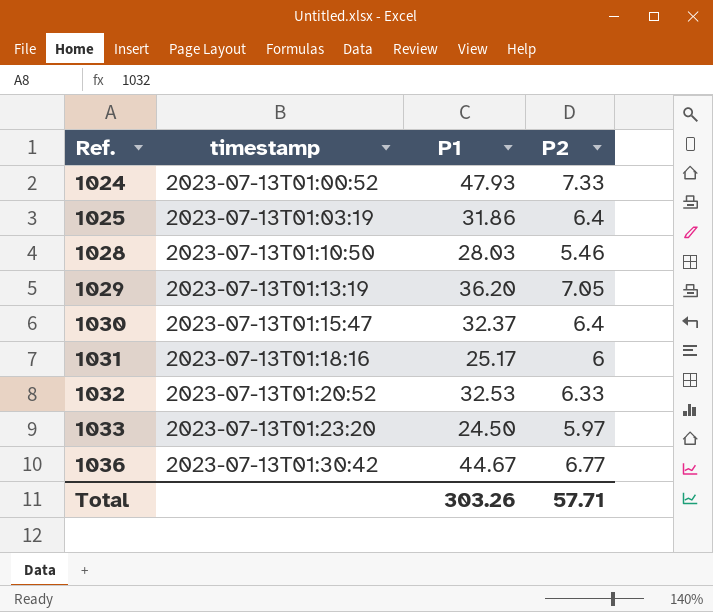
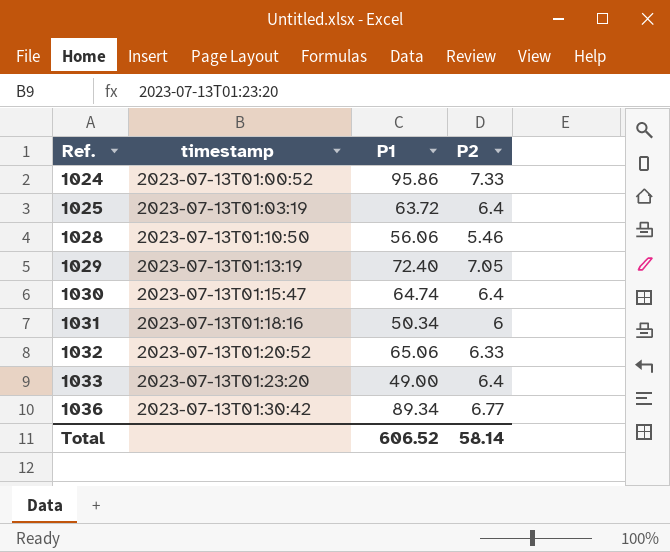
1024 | P1: 47.93 -> 95.86
1025 | P1: 31.86 -> 63.72
1028 | P1: 28.03 -> 56.06
1029 | P1: 36.20 -> 72.40
1030 | P1: 32.37 -> 64.74
1031 | P1: 25.17 -> 50.34
1032 | P1: 32.53 -> 65.06
1033 | P1: 24.50 -> 49.00
1033 | P2: 5.97 -> 6.4
1036 | P1: 44.67 -> 89.34
Total | P1: 303.26 -> 606.52
Total | P2: 57.71 -> 58.14

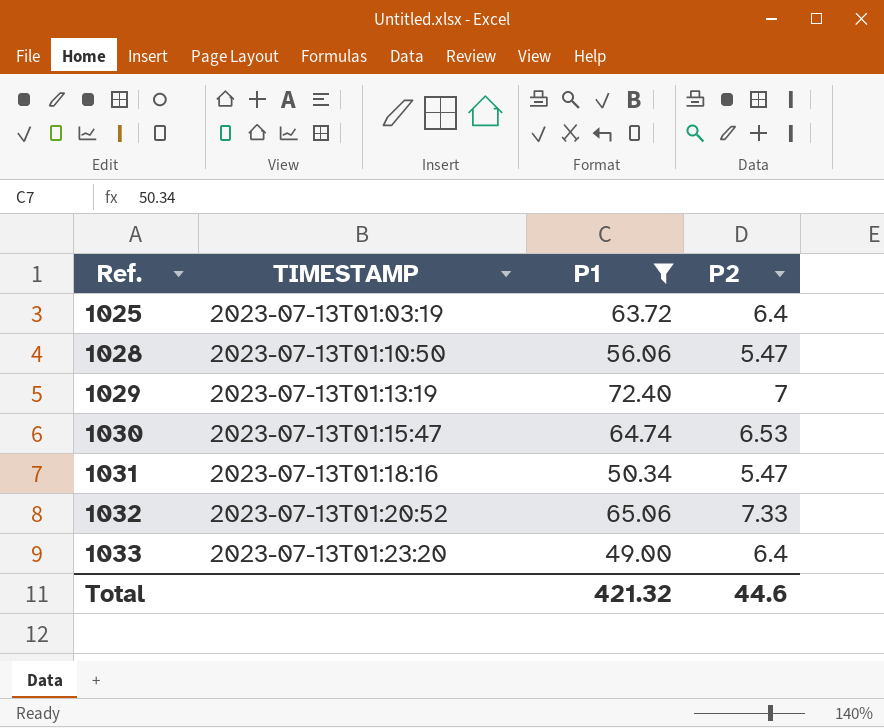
filter: none -> P1 <= 72.40
column name: timestamp -> TIMESTAMP
1028 | P2: 5.46 -> 5.47
1029 | P2: 7.05 -> 7
1030 | P2: 6.4 -> 6.53
1031 | P2: 6 -> 5.47
1032 | P2: 6.33 -> 7.33
Total | P1: 606.52 -> 421.32
Total | P2: 58.14 -> 44.6

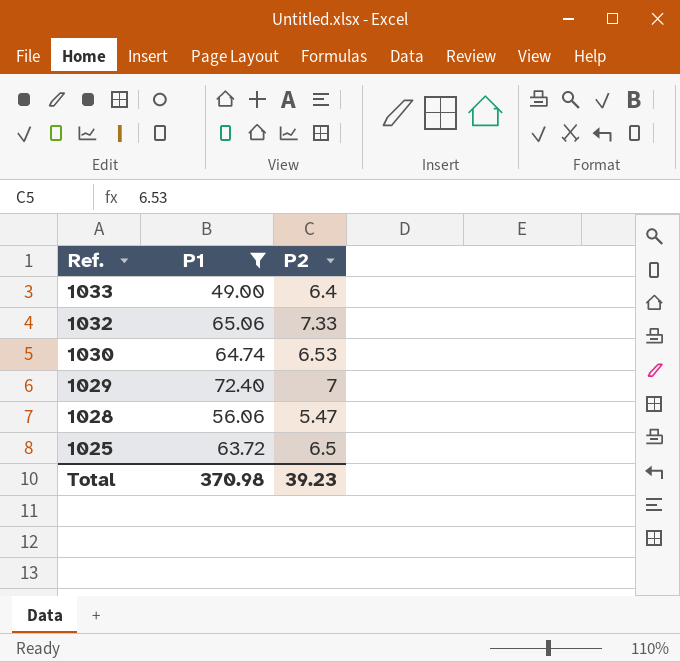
row order: Ref. ascending -> Ref. descending
column TIMESTAMP | position: 2 -> none
row 1031: 2023-07-13T01:18:16 | 50.34 | 5.47 -> none
1025 | P2: 6.4 -> 6.5
Total | P1: 421.32 -> 370.98
Total | P2: 44.6 -> 39.23

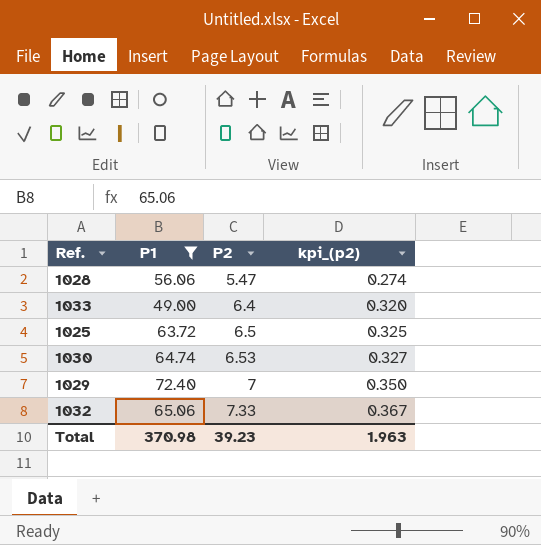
row order: Ref. descending -> P2 ascending
column kpi_(p2) | formula: none -> [P2] * 0.05

